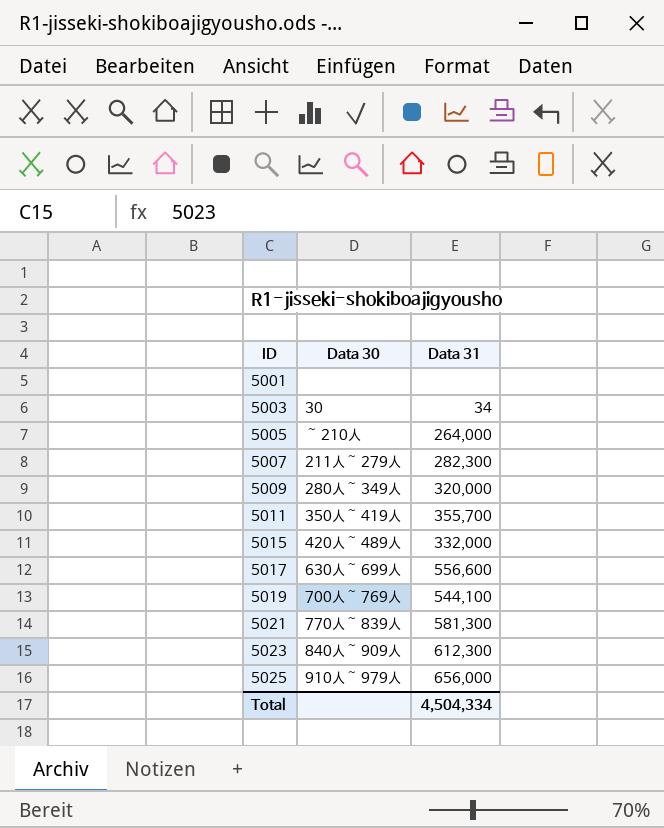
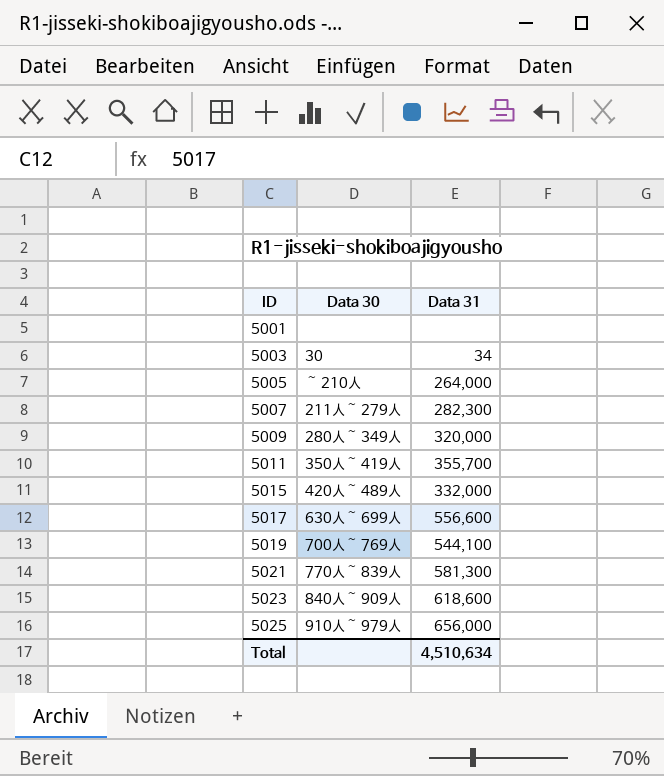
5023 | Data 31: 612,300 -> 618,600
Total | Data 31: 4,504,334 -> 4,510,634

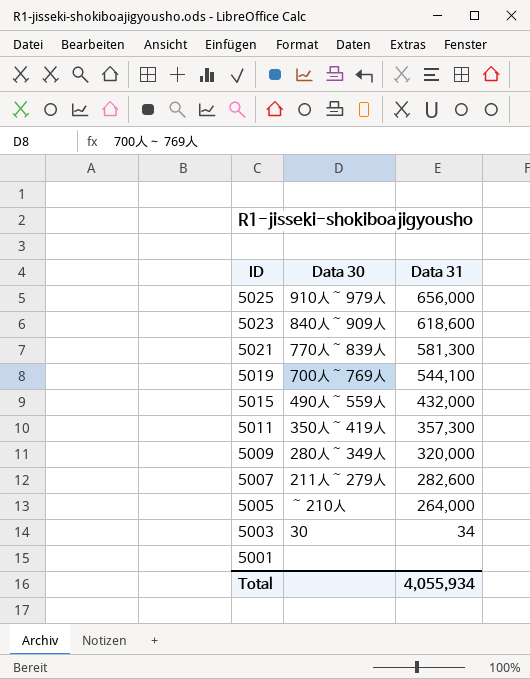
row order: ID ascending -> ID descending
row 5017: 630人～ 699人 | 556,600 -> none
5015 | Data 30: 420人～ 489人 -> 490人～ 559人
5015 | Data 31: 332,000 -> 432,000
5011 | Data 31: 355,700 -> 357,300
5007 | Data 31: 282,300 -> 282,600
Total | Data 31: 4,510,634 -> 4,055,934

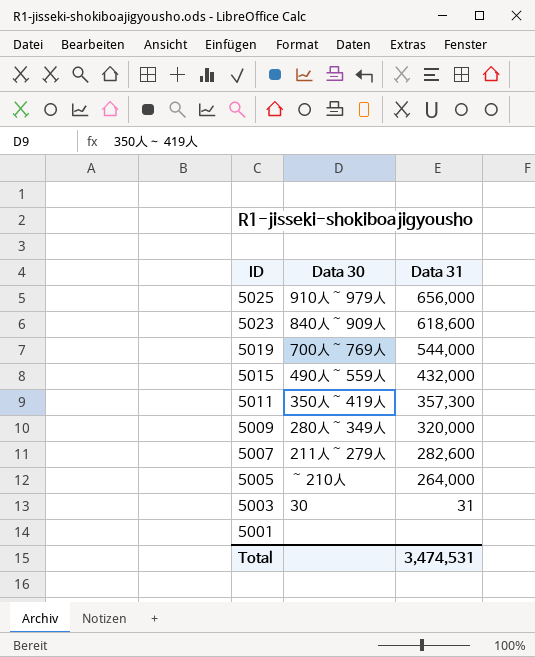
row 5021: 770人～ 839人 | 581,300 -> none
5019 | Data 31: 544,100 -> 544,000
5003 | Data 31: 34 -> 31
Total | Data 31: 4,055,934 -> 3,474,531

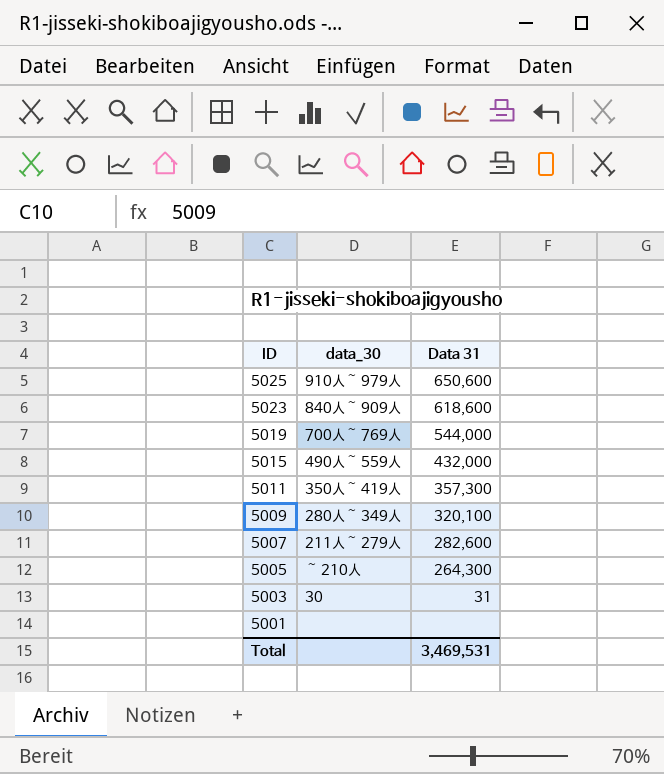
column name: Data 30 -> data_30
5025 | Data 31: 656,000 -> 650,600
5009 | Data 31: 320,000 -> 320,100
5005 | Data 31: 264,000 -> 264,300
Total | Data 31: 3,474,531 -> 3,469,531

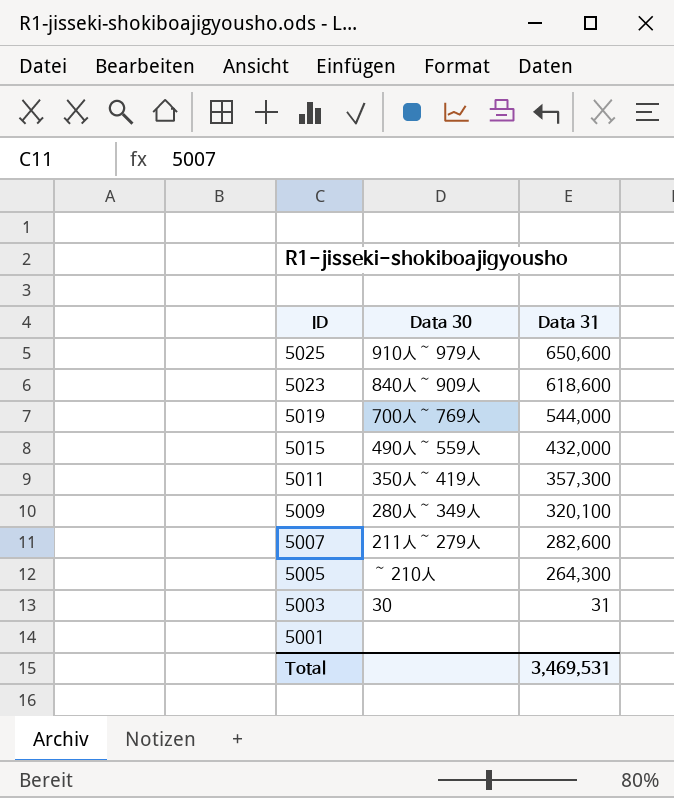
column name: data_30 -> Data 30

